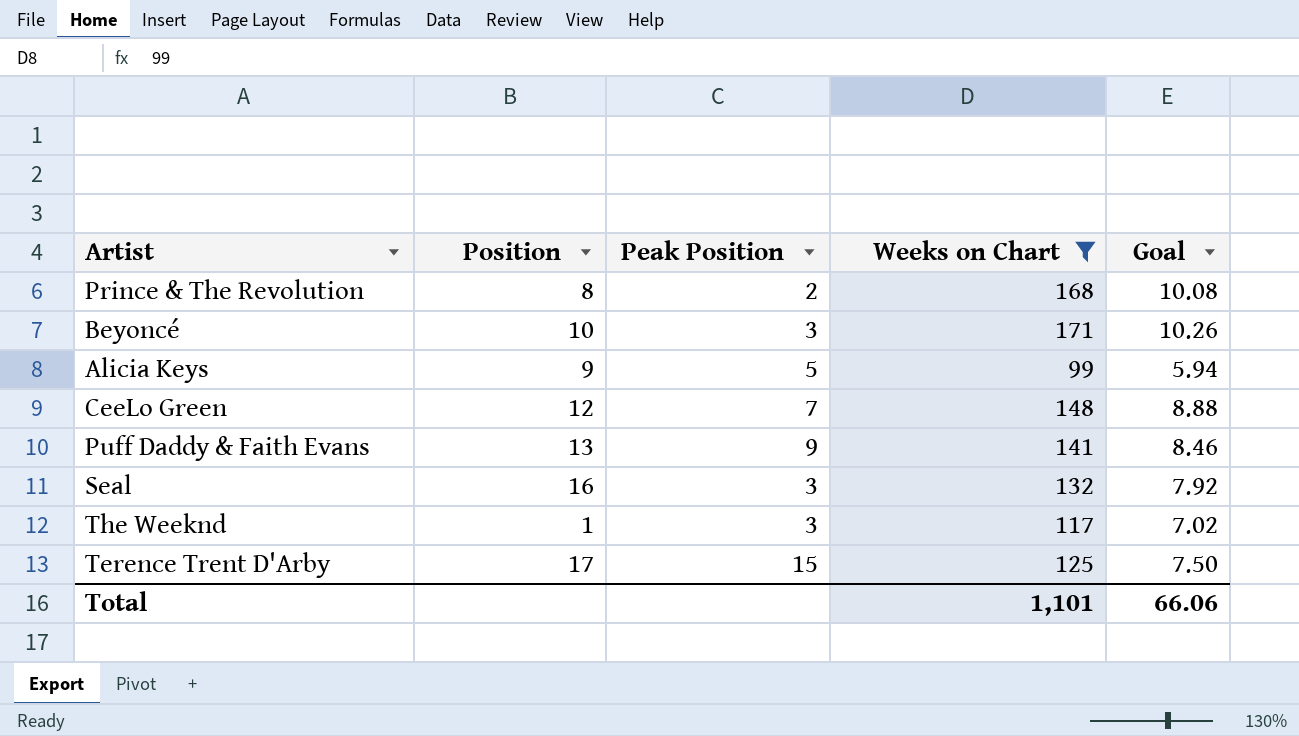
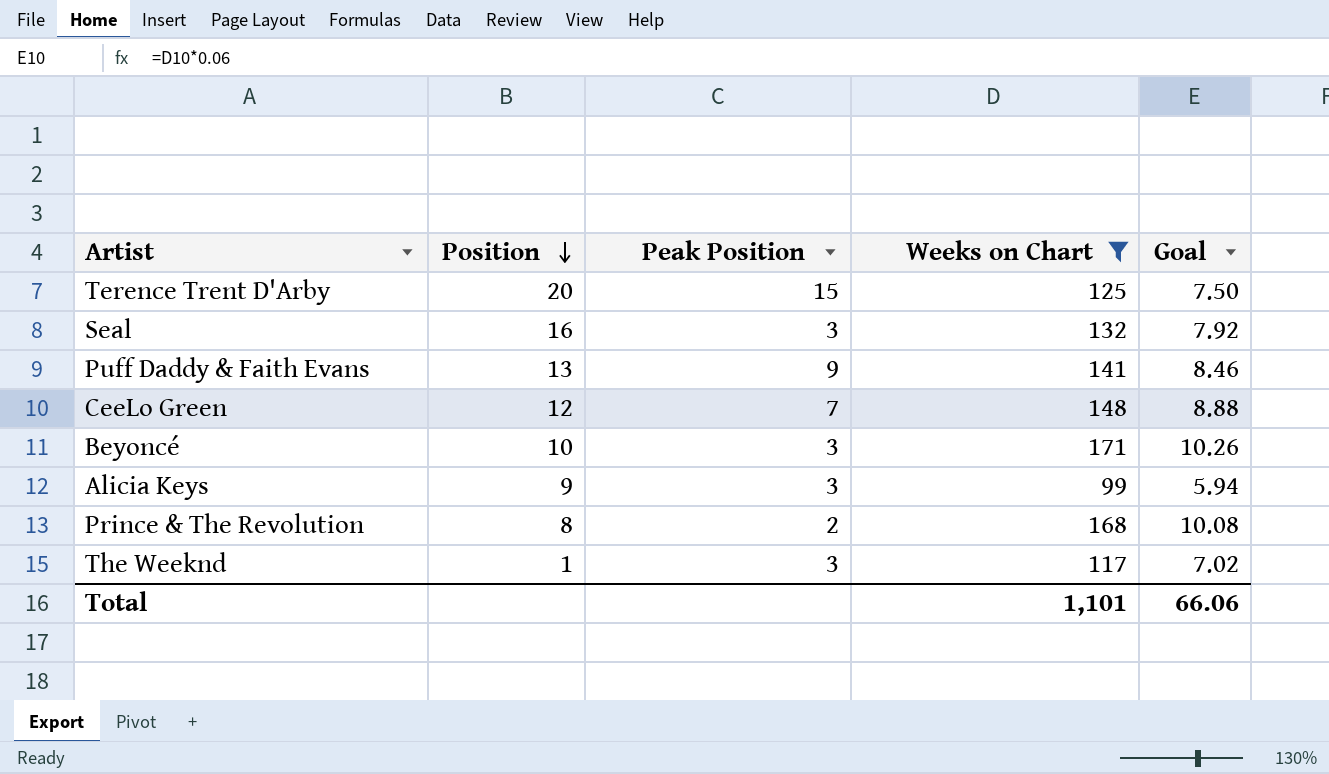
row order: none -> Position descending
Terence Trent D'Arby | Position: 17 -> 20
Alicia Keys | Peak Position: 5 -> 3

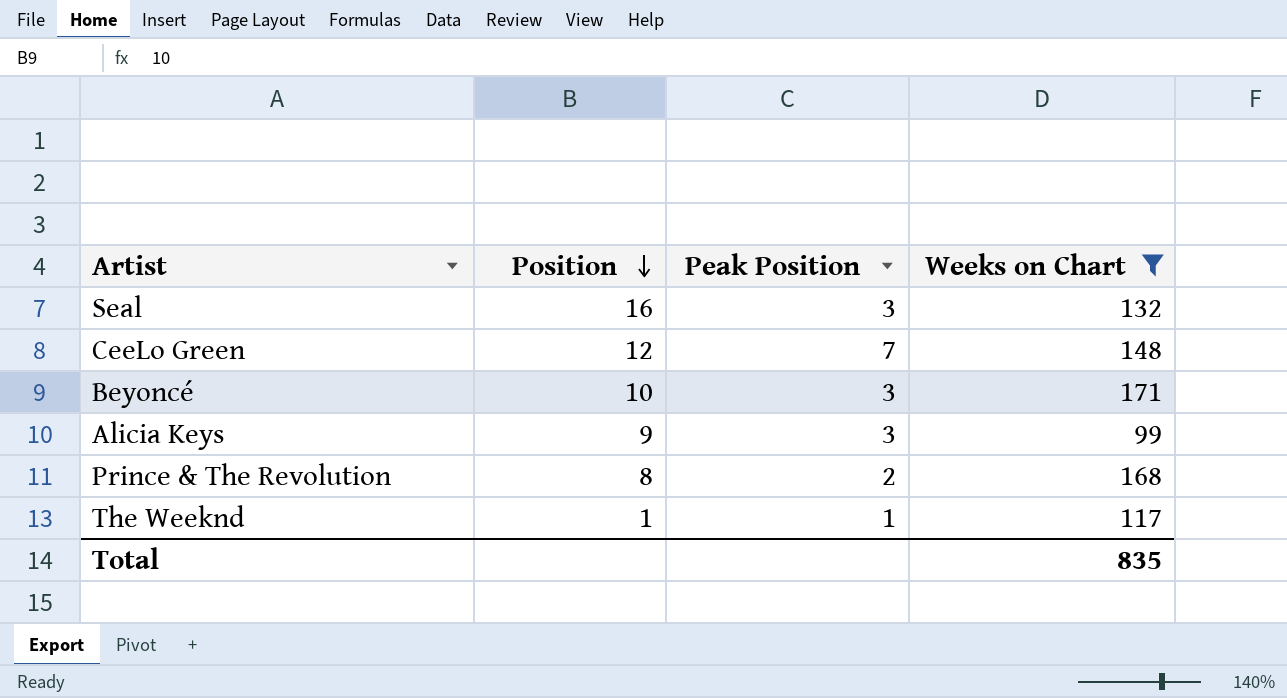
column Goal | formula: [Weeks on Chart] * 0.06 -> none
row Terence Trent D'Arby: 20 | 15 | 125 | 7.50 -> none
row Puff Daddy & Faith Evans: 13 | 9 | 141 | 8.46 -> none
The Weeknd | Peak Position: 3 -> 1
Total | Weeks on Chart: 1,101 -> 835

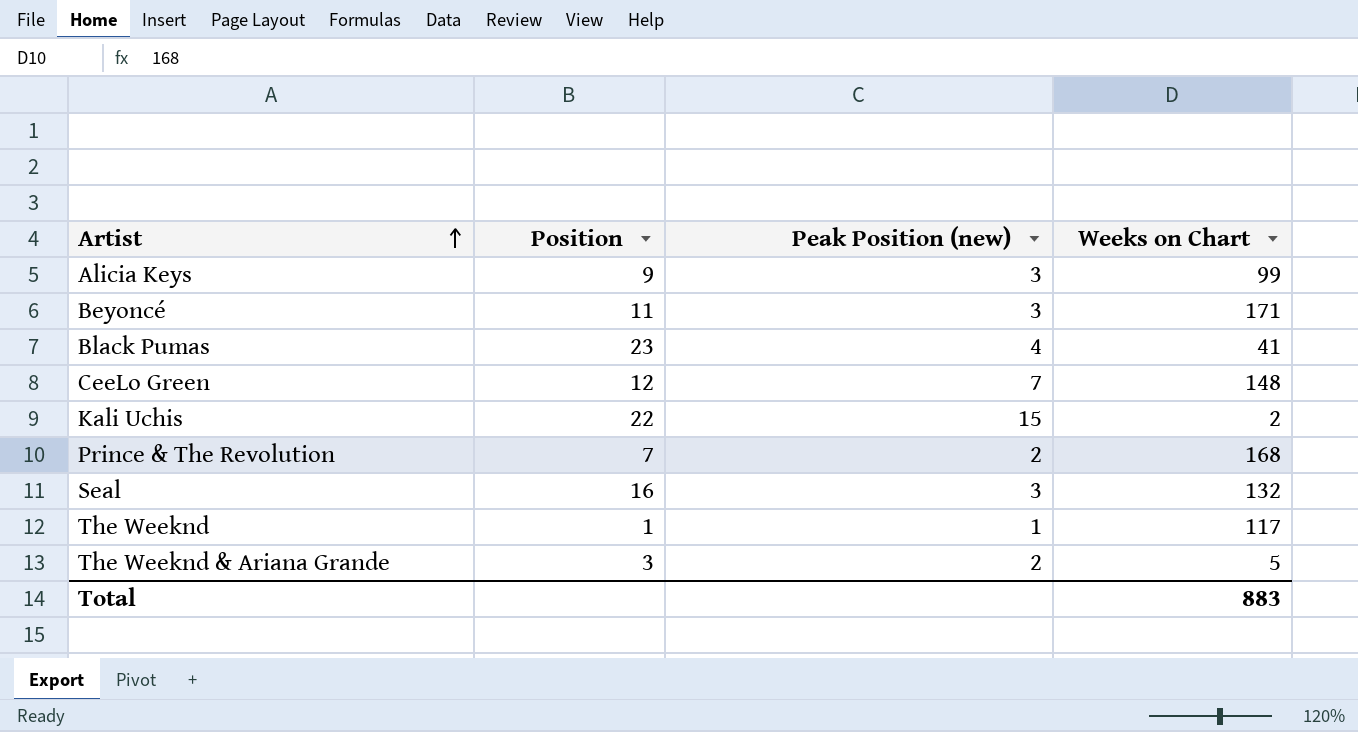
filter: Weeks on Chart >= 99 -> none
row order: Position descending -> Artist ascending
column name: Peak Position -> Peak Position (new)
Beyoncé | Position: 10 -> 11
Prince & The Revolution | Position: 8 -> 7
Total | Weeks on Chart: 835 -> 883

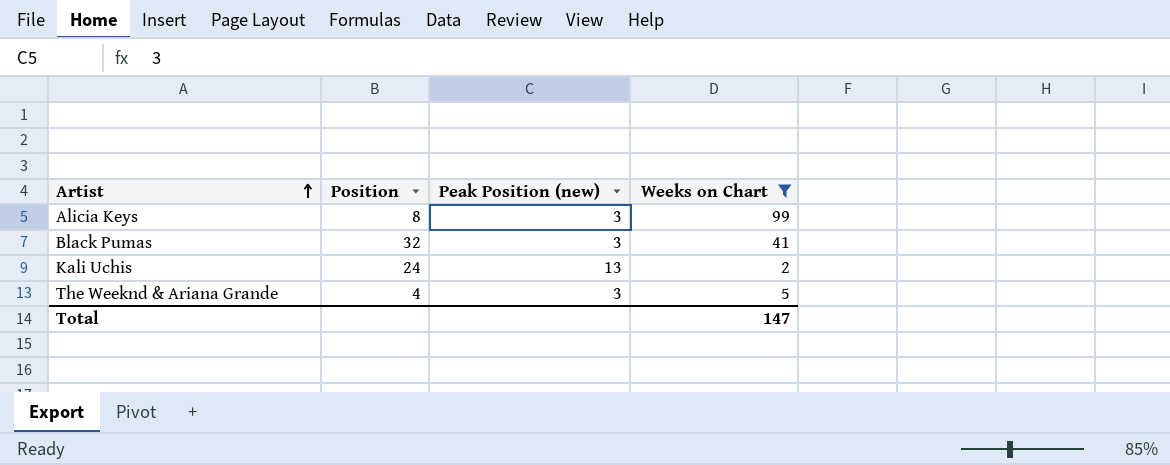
filter: none -> Weeks on Chart <= 99
Alicia Keys | Position: 9 -> 8
Black Pumas | Position: 23 -> 32
Black Pumas | Peak Position (new): 4 -> 3
Kali Uchis | Position: 22 -> 24
Kali Uchis | Peak Position (new): 15 -> 13
The Weeknd & Ariana Grande | Position: 3 -> 4
The Weeknd & Ariana Grande | Peak Position (new): 2 -> 3
Total | Weeks on Chart: 883 -> 147

